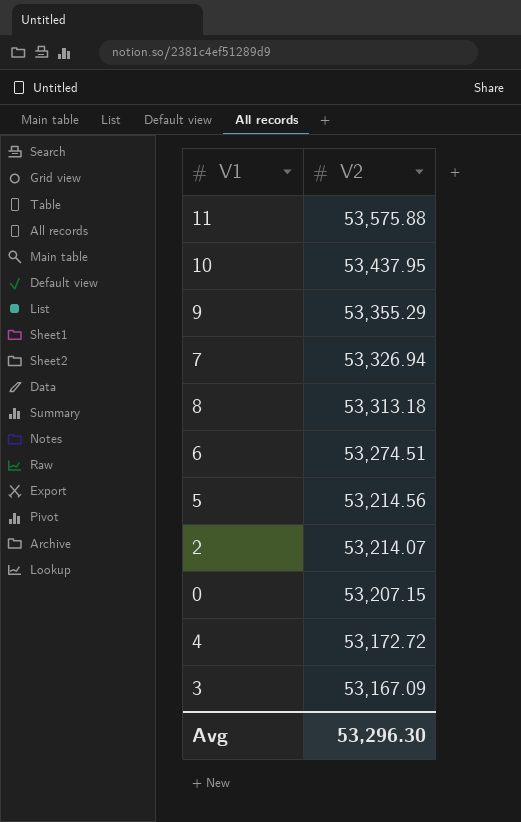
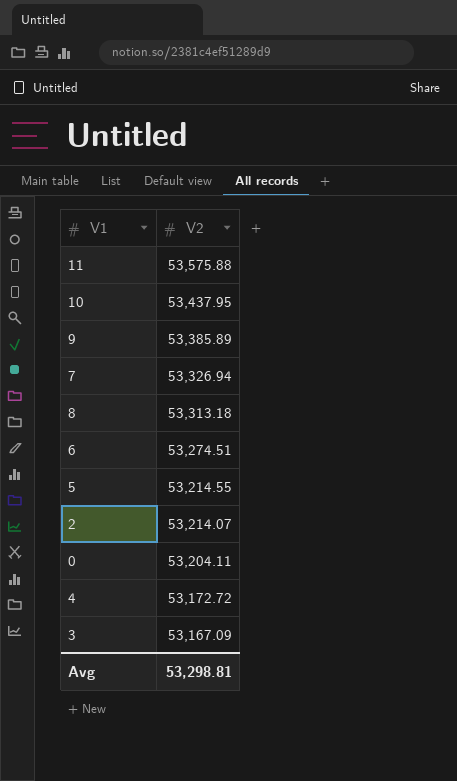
9 | V2: 53,355.29 -> 53,385.89
5 | V2: 53,214.56 -> 53,214.55
0 | V2: 53,207.15 -> 53,204.11
Avg | V2: 53,296.30 -> 53,298.81

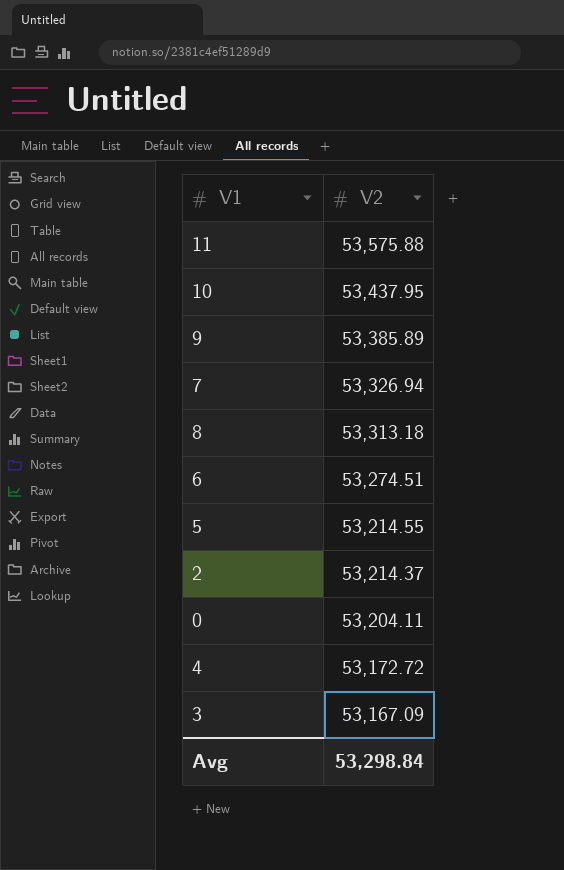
2 | V2: 53,214.07 -> 53,214.37
Avg | V2: 53,298.81 -> 53,298.84

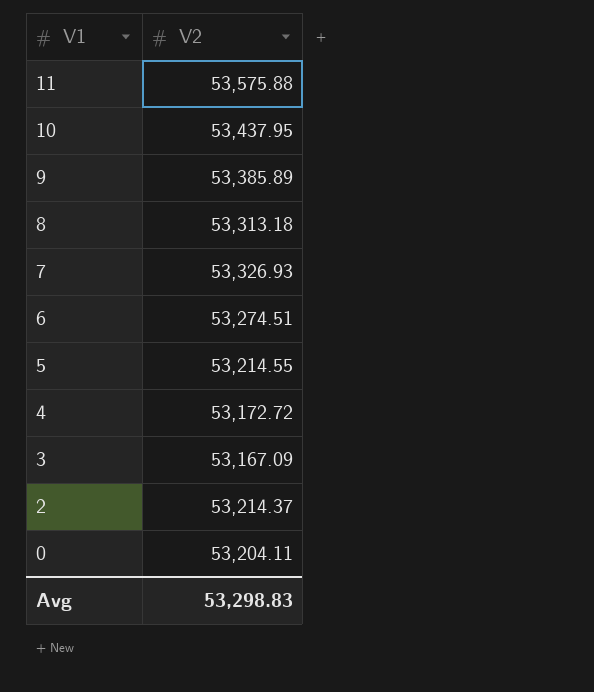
row order: V2 descending -> V1 descending
7 | V2: 53,326.94 -> 53,326.93
Avg | V2: 53,298.84 -> 53,298.83

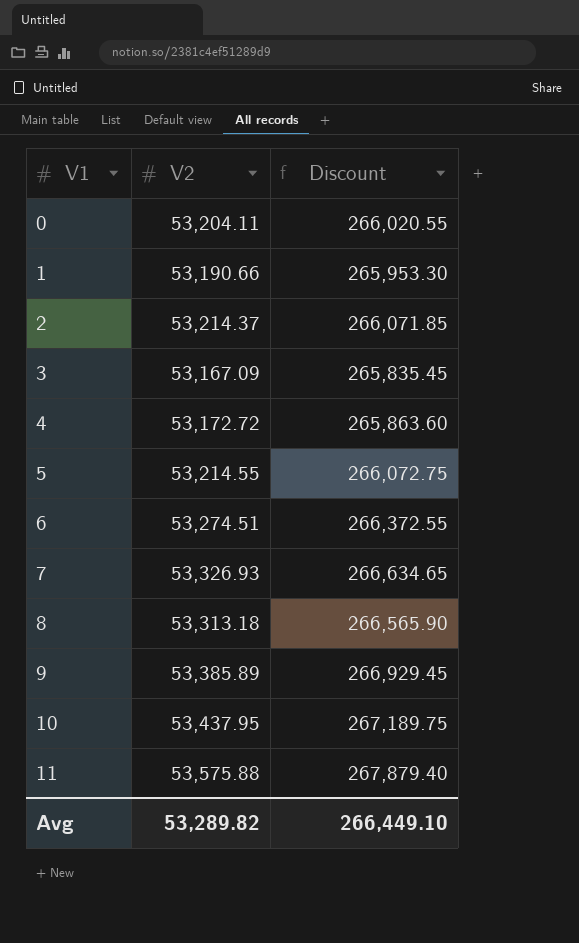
row order: V1 descending -> V1 ascending
column Discount | formula: none -> [V2] * 5
row 1: none -> 53,190.66 | 265,953.30
Avg | V2: 53,298.83 -> 53,289.82

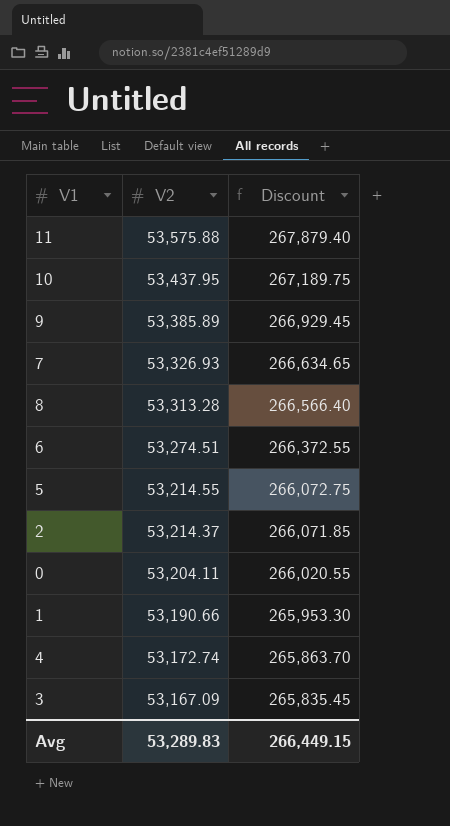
row order: V1 ascending -> V2 descending
8 | V2: 53,313.18 -> 53,313.28
8 | Discount: 266,565.90 -> 266,566.40
4 | V2: 53,172.72 -> 53,172.74
4 | Discount: 265,863.60 -> 265,863.70
Avg | V2: 53,289.82 -> 53,289.83
Avg | Discount: 266,449.10 -> 266,449.15

